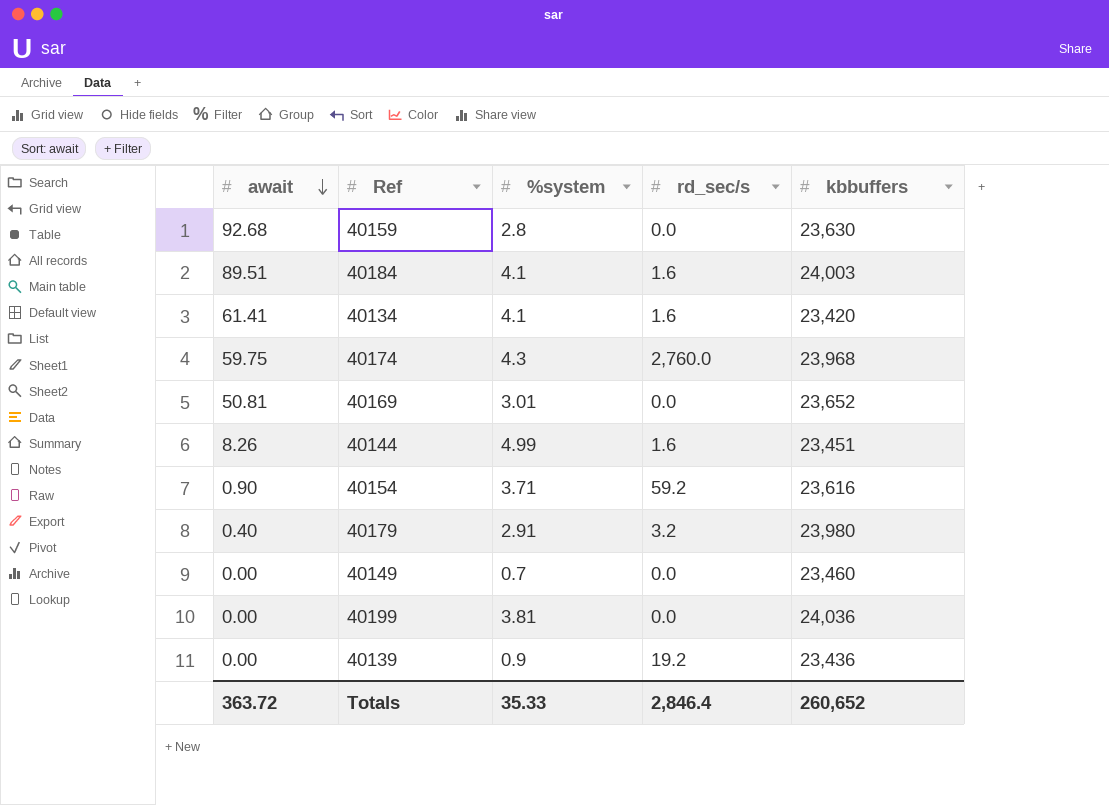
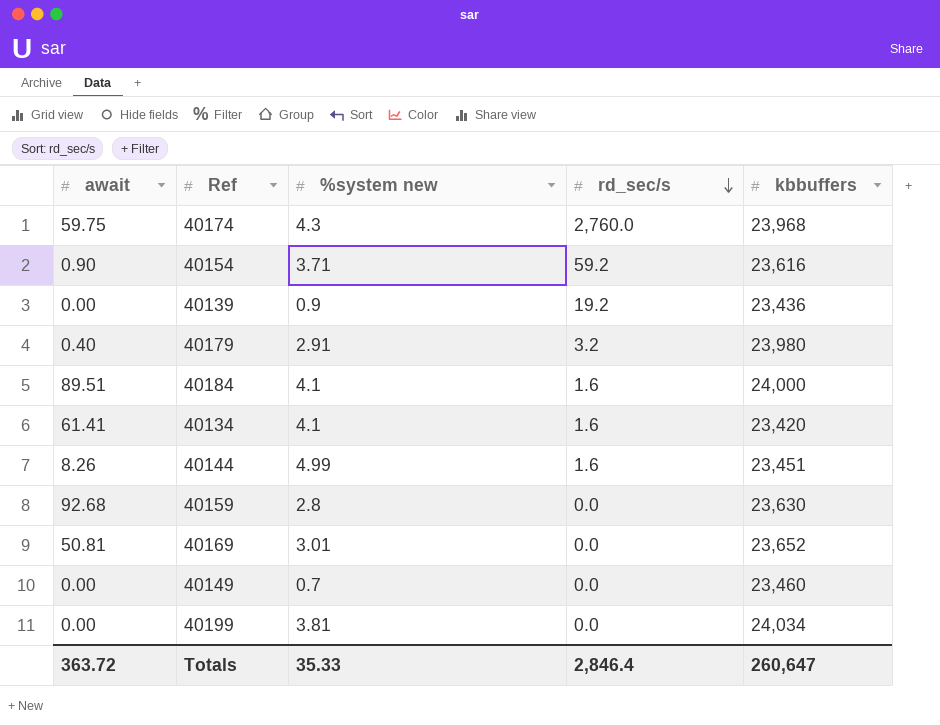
row order: await descending -> rd_sec/s descending
column name: %system -> %system new
40184 | kbbuffers: 24,003 -> 24,000
40199 | kbbuffers: 24,036 -> 24,034
Totals | kbbuffers: 260,652 -> 260,647

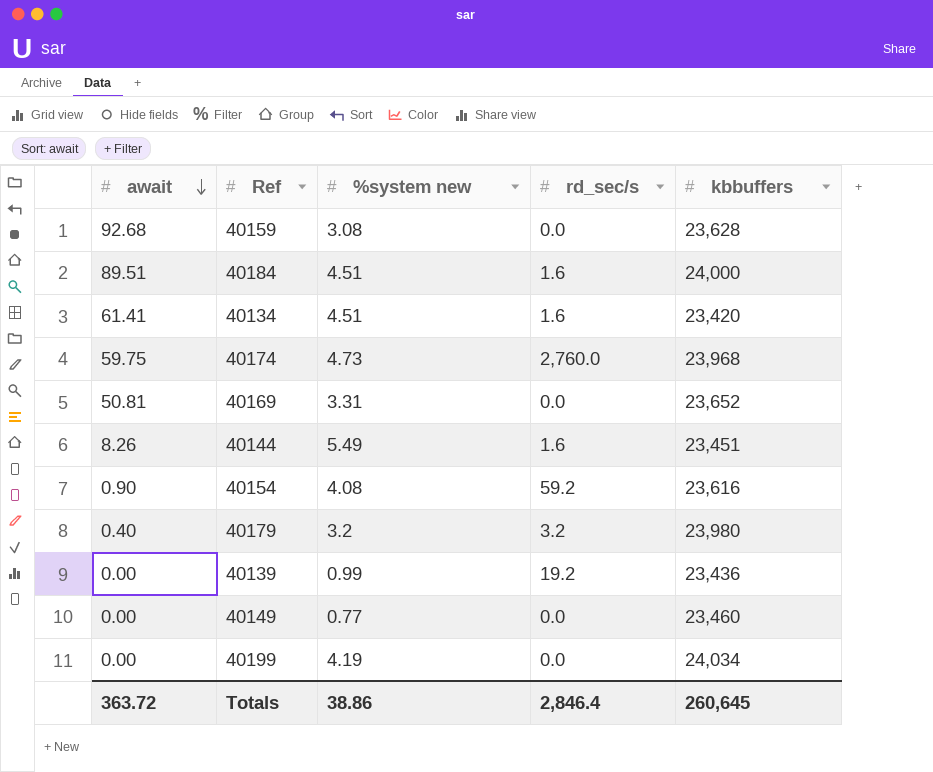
row order: rd_sec/s descending -> await descending
40159 | %system new: 2.8 -> 3.08
40159 | kbbuffers: 23,630 -> 23,628
40184 | %system new: 4.1 -> 4.51
40134 | %system new: 4.1 -> 4.51
40174 | %system new: 4.3 -> 4.73
40169 | %system new: 3.01 -> 3.31
40144 | %system new: 4.99 -> 5.49
40154 | %system new: 3.71 -> 4.08
40179 | %system new: 2.91 -> 3.2
40139 | %system new: 0.9 -> 0.99
40149 | %system new: 0.7 -> 0.77
40199 | %system new: 3.81 -> 4.19
Totals | %system new: 35.33 -> 38.86
Totals | kbbuffers: 260,647 -> 260,645

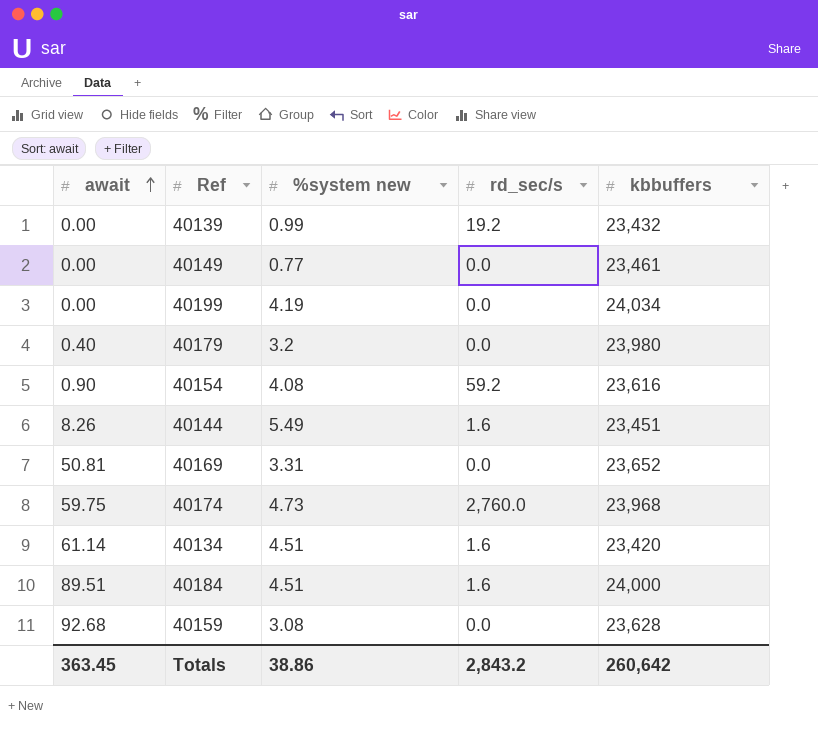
row order: await descending -> await ascending
40139 | kbbuffers: 23,436 -> 23,432
40149 | kbbuffers: 23,460 -> 23,461
40179 | rd_sec/s: 3.2 -> 0.0
40134 | await: 61.41 -> 61.14
Totals | await: 363.72 -> 363.45
Totals | rd_sec/s: 2,846.4 -> 2,843.2
Totals | kbbuffers: 260,645 -> 260,642

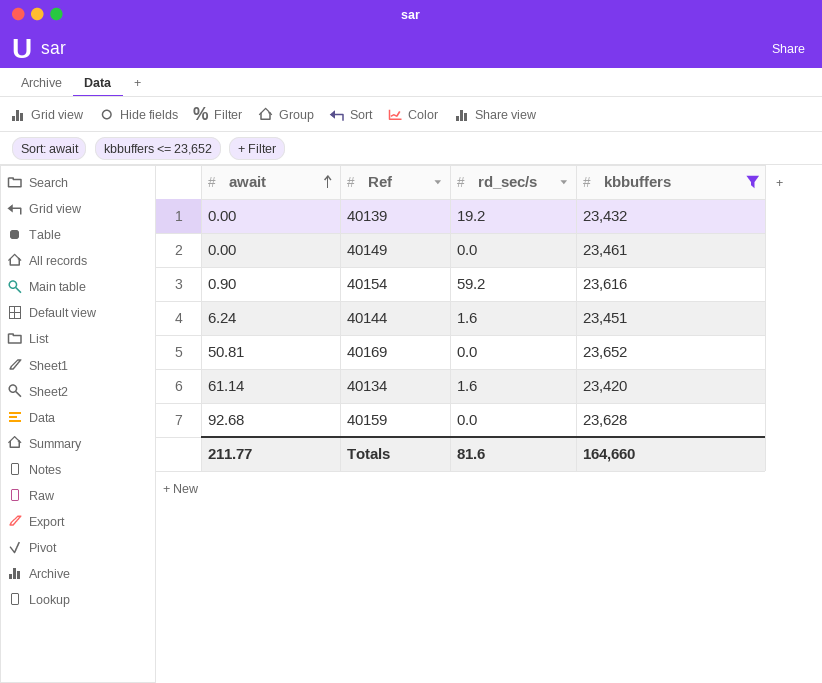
filter: none -> kbbuffers <= 23,652
column %system new | position: 3 -> none
40144 | await: 8.26 -> 6.24
Totals | await: 363.45 -> 211.77
Totals | rd_sec/s: 2,843.2 -> 81.6
Totals | kbbuffers: 260,642 -> 164,660

